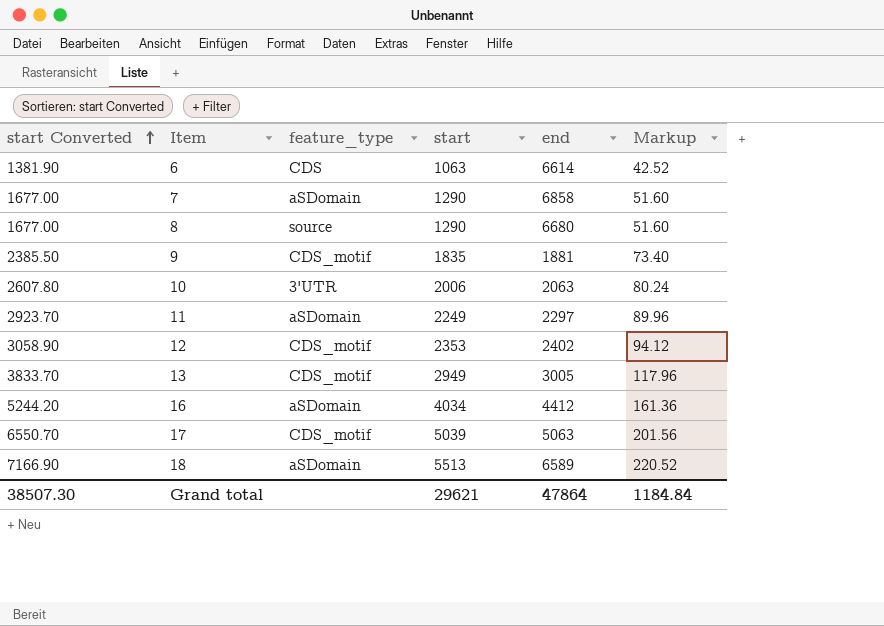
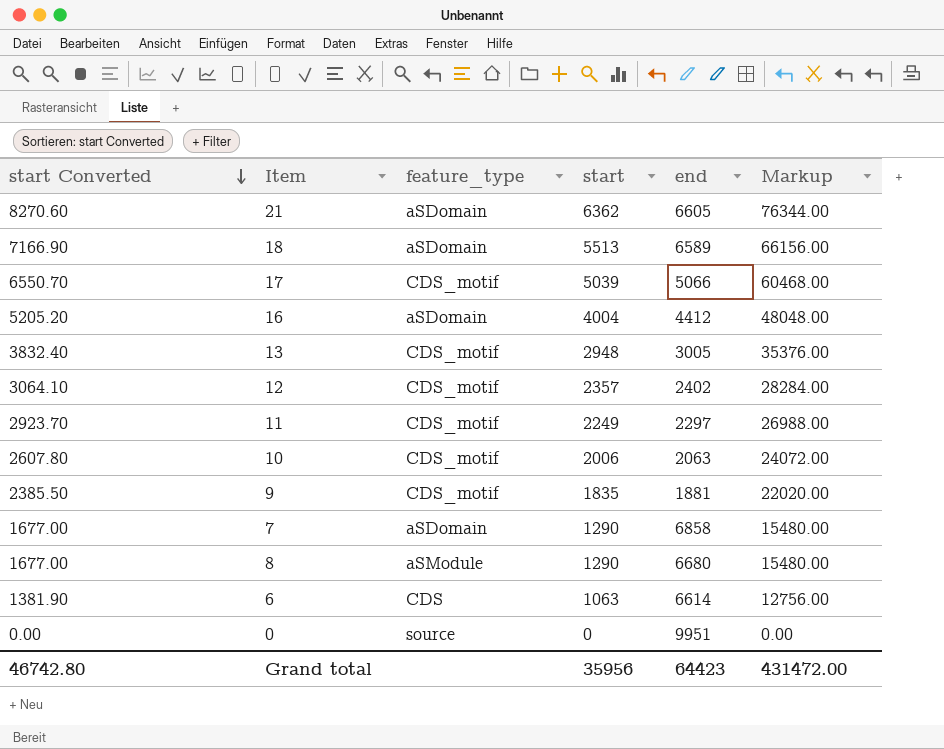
row order: start Converted ascending -> start Converted descending
column Markup | formula: [start] * 0.04 -> [start] * 12
row 21: none -> 8270.60 | aSDomain | 6362 | 6605 | 76344.00
17 | end: 5063 -> 5066
16 | start Converted: 5244.20 -> 5205.20
16 | start: 4034 -> 4004
13 | start Converted: 3833.70 -> 3832.40
13 | start: 2949 -> 2948
12 | start Converted: 3058.90 -> 3064.10
12 | start: 2353 -> 2357
11 | feature_type: aSDomain -> CDS_motif
10 | feature_type: 3'UTR -> CDS_motif
8 | feature_type: source -> aSModule
row 0: none -> 0.00 | source | 0 | 9951 | 0.00
Grand total | start Converted: 38507.30 -> 46742.80
Grand total | start: 29621 -> 35956
Grand total | end: 47864 -> 64423
Grand total | Markup: 1184.84 -> 431472.00

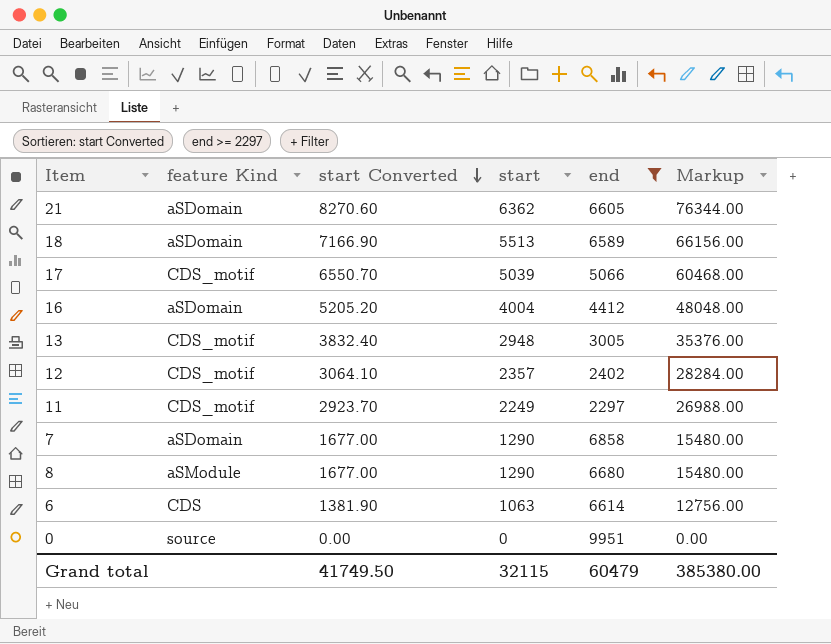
filter: none -> end >= 2297
column name: feature_type -> feature Kind
column start Converted | position: 1 -> 3
Grand total | start Converted: 46742.80 -> 41749.50
Grand total | start: 35956 -> 32115
Grand total | end: 64423 -> 60479
Grand total | Markup: 431472.00 -> 385380.00

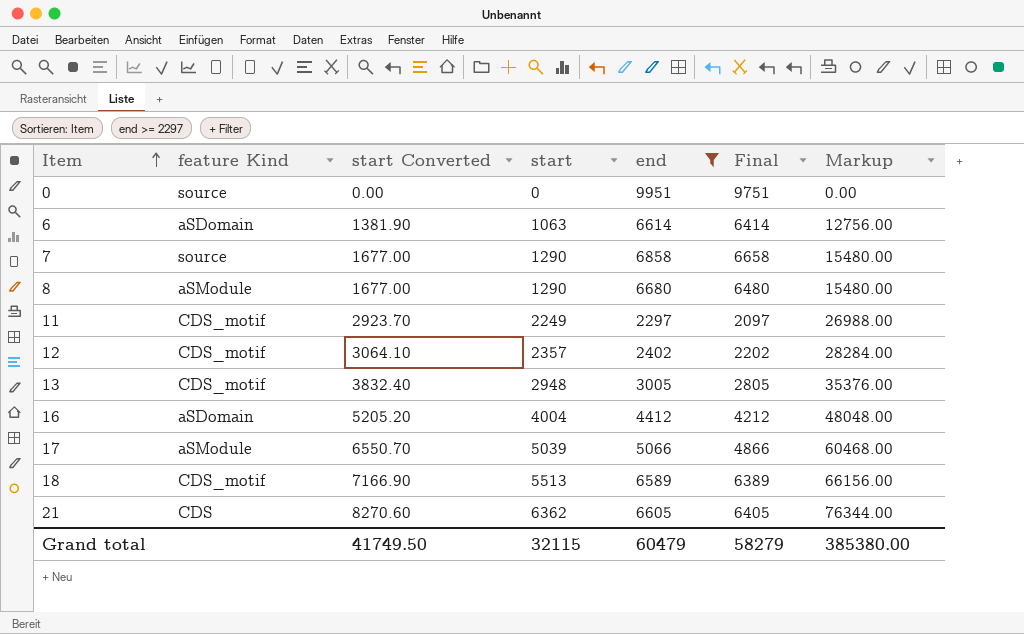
row order: start Converted descending -> Item ascending
column Final | formula: none -> [end] - 200
6 | feature Kind: CDS -> aSDomain
7 | feature Kind: aSDomain -> source
17 | feature Kind: CDS_motif -> aSModule
18 | feature Kind: aSDomain -> CDS_motif
21 | feature Kind: aSDomain -> CDS

